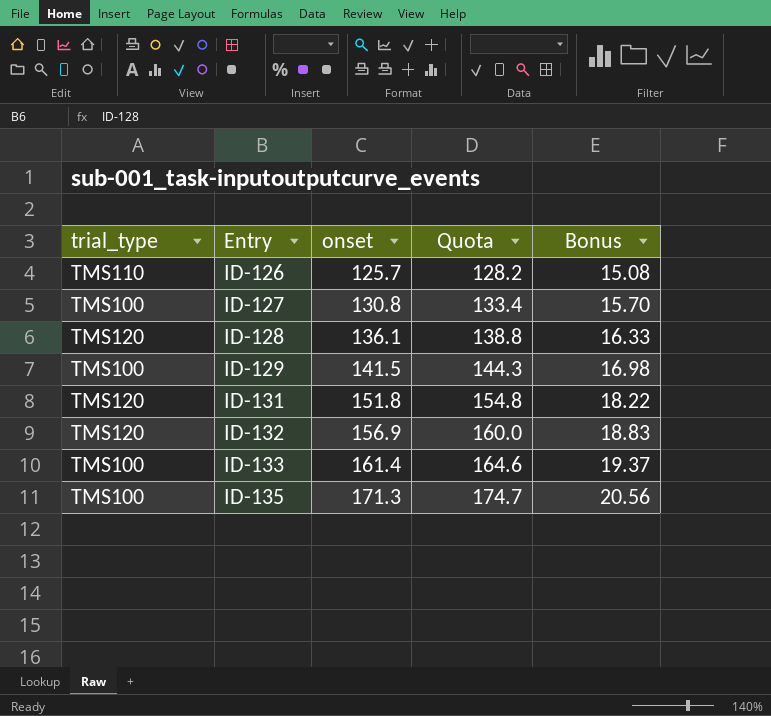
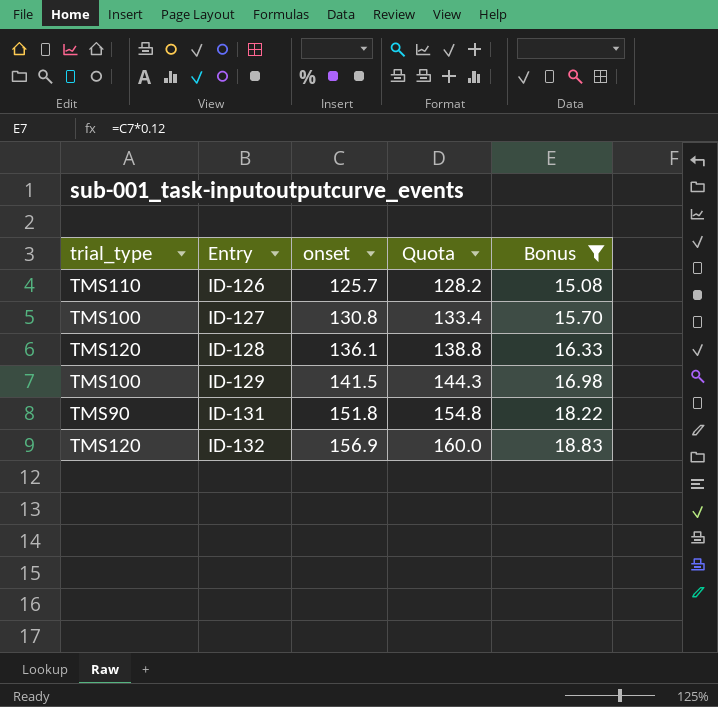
filter: none -> Bonus <= 18.83
ID-131 | trial_type: TMS120 -> TMS90

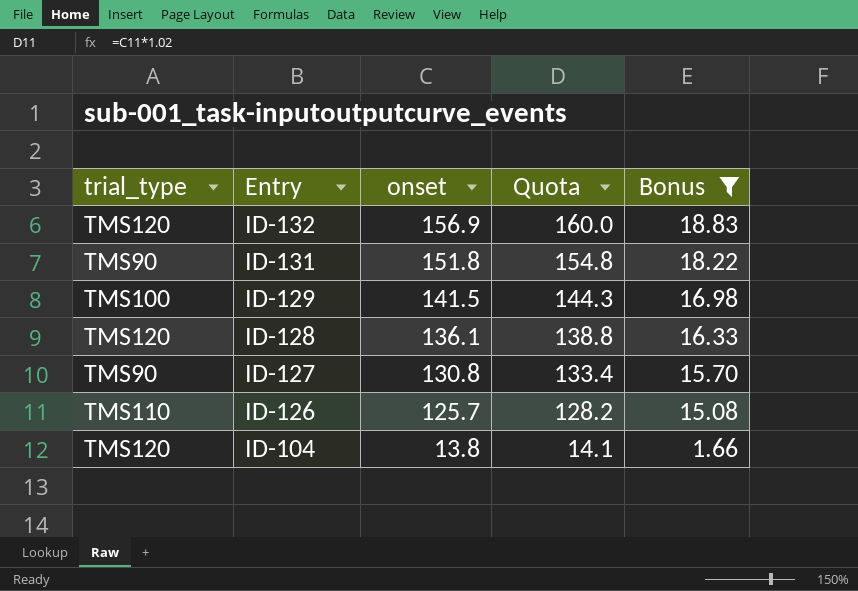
row order: Entry ascending -> Entry descending
ID-127 | trial_type: TMS100 -> TMS90
row ID-104: none -> TMS120 | 13.8 | 14.1 | 1.66

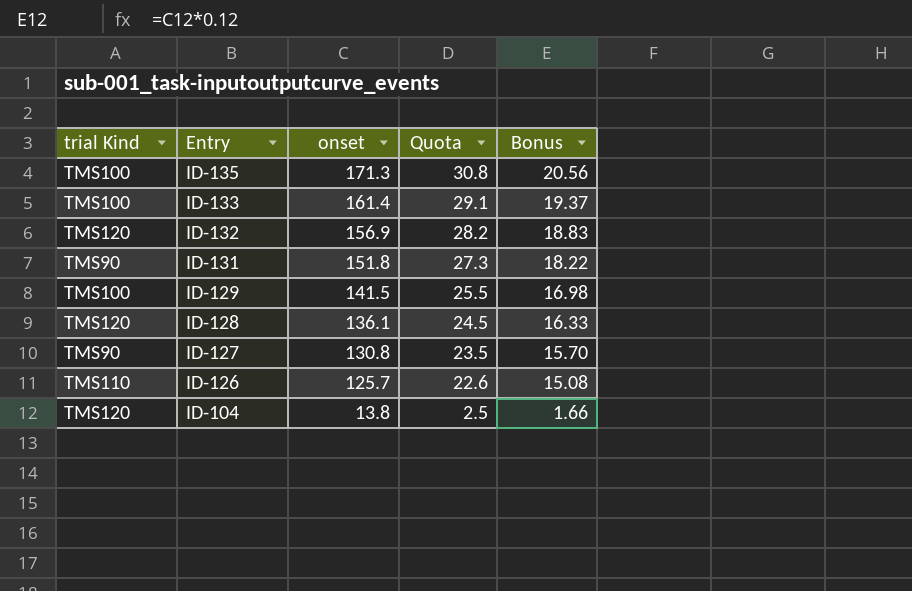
filter: Bonus <= 18.83 -> none
column name: trial_type -> trial Kind
column Quota | formula: [onset] * 1.02 -> [onset] * 0.18

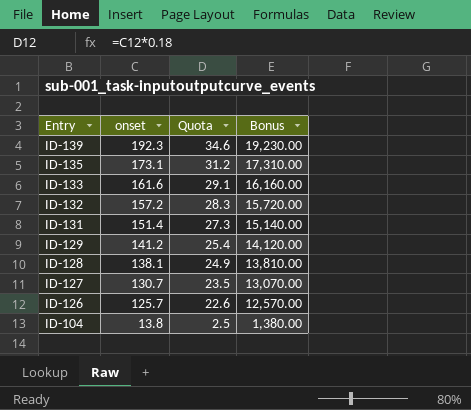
column trial Kind | position: 1 -> none
column Bonus | formula: [onset] * 0.12 -> [onset] * 100
row ID-139: none -> 192.3 | 34.6 | 19,230.00
ID-135 | onset: 171.3 -> 173.1
ID-135 | Quota: 30.8 -> 31.2
ID-133 | onset: 161.4 -> 161.6
ID-132 | onset: 156.9 -> 157.2
ID-132 | Quota: 28.2 -> 28.3
ID-131 | onset: 151.8 -> 151.4
ID-129 | onset: 141.5 -> 141.2
ID-129 | Quota: 25.5 -> 25.4
ID-128 | onset: 136.1 -> 138.1
ID-128 | Quota: 24.5 -> 24.9
ID-127 | onset: 130.8 -> 130.7

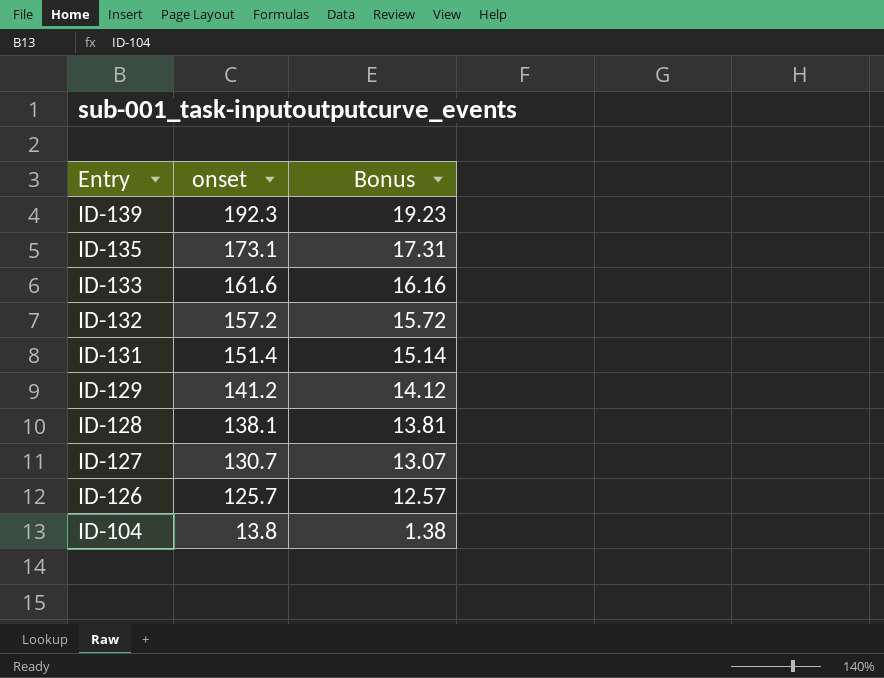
column Quota | formula: [onset] * 0.18 -> none
column Bonus | formula: [onset] * 100 -> [onset] * 0.1

